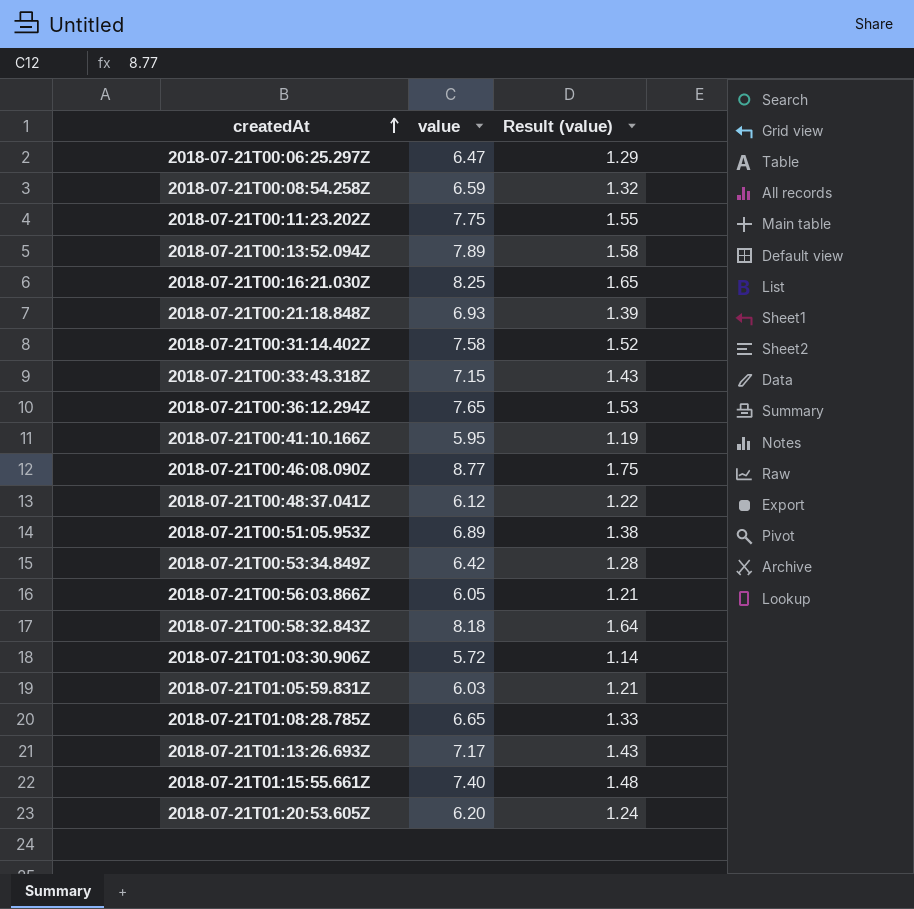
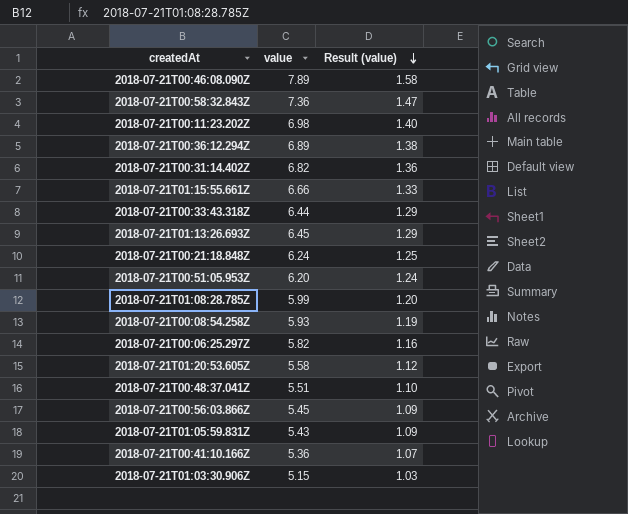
row order: createdAt ascending -> Result (value) descending
row 2018-07-21T00:13:52.094Z: 7.89 | 1.58 -> none
row 2018-07-21T00:16:21.030Z: 8.25 | 1.65 -> none
row 2018-07-21T00:53:34.849Z: 6.42 | 1.28 -> none
2018-07-21T00:46:08.090Z | value: 8.77 -> 7.89
2018-07-21T00:46:08.090Z | Result (value): 1.75 -> 1.58
2018-07-21T00:58:32.843Z | value: 8.18 -> 7.36
2018-07-21T00:58:32.843Z | Result (value): 1.64 -> 1.47
2018-07-21T00:11:23.202Z | value: 7.75 -> 6.98
2018-07-21T00:11:23.202Z | Result (value): 1.55 -> 1.40
2018-07-21T00:36:12.294Z | value: 7.65 -> 6.89
2018-07-21T00:36:12.294Z | Result (value): 1.53 -> 1.38
2018-07-21T00:31:14.402Z | value: 7.58 -> 6.82
2018-07-21T00:31:14.402Z | Result (value): 1.52 -> 1.36
2018-07-21T01:15:55.661Z | value: 7.40 -> 6.66
2018-07-21T01:15:55.661Z | Result (value): 1.48 -> 1.33
2018-07-21T00:33:43.318Z | value: 7.15 -> 6.44
2018-07-21T00:33:43.318Z | Result (value): 1.43 -> 1.29
2018-07-21T01:13:26.693Z | value: 7.17 -> 6.45
2018-07-21T01:13:26.693Z | Result (value): 1.43 -> 1.29
2018-07-21T00:21:18.848Z | value: 6.93 -> 6.24
2018-07-21T00:21:18.848Z | Result (value): 1.39 -> 1.25
2018-07-21T00:51:05.953Z | value: 6.89 -> 6.20
2018-07-21T00:51:05.953Z | Result (value): 1.38 -> 1.24
2018-07-21T01:08:28.785Z | value: 6.65 -> 5.99
2018-07-21T01:08:28.785Z | Result (value): 1.33 -> 1.20
2018-07-21T00:08:54.258Z | value: 6.59 -> 5.93
2018-07-21T00:08:54.258Z | Result (value): 1.32 -> 1.19
2018-07-21T00:06:25.297Z | value: 6.47 -> 5.82
2018-07-21T00:06:25.297Z | Result (value): 1.29 -> 1.16
2018-07-21T01:20:53.605Z | value: 6.20 -> 5.58
2018-07-21T01:20:53.605Z | Result (value): 1.24 -> 1.12
2018-07-21T00:48:37.041Z | value: 6.12 -> 5.51
2018-07-21T00:48:37.041Z | Result (value): 1.22 -> 1.10
2018-07-21T00:56:03.866Z | value: 6.05 -> 5.45
2018-07-21T00:56:03.866Z | Result (value): 1.21 -> 1.09
2018-07-21T01:05:59.831Z | value: 6.03 -> 5.43
2018-07-21T01:05:59.831Z | Result (value): 1.21 -> 1.09
2018-07-21T00:41:10.166Z | value: 5.95 -> 5.36
2018-07-21T00:41:10.166Z | Result (value): 1.19 -> 1.07
2018-07-21T01:03:30.906Z | value: 5.72 -> 5.15
2018-07-21T01:03:30.906Z | Result (value): 1.14 -> 1.03

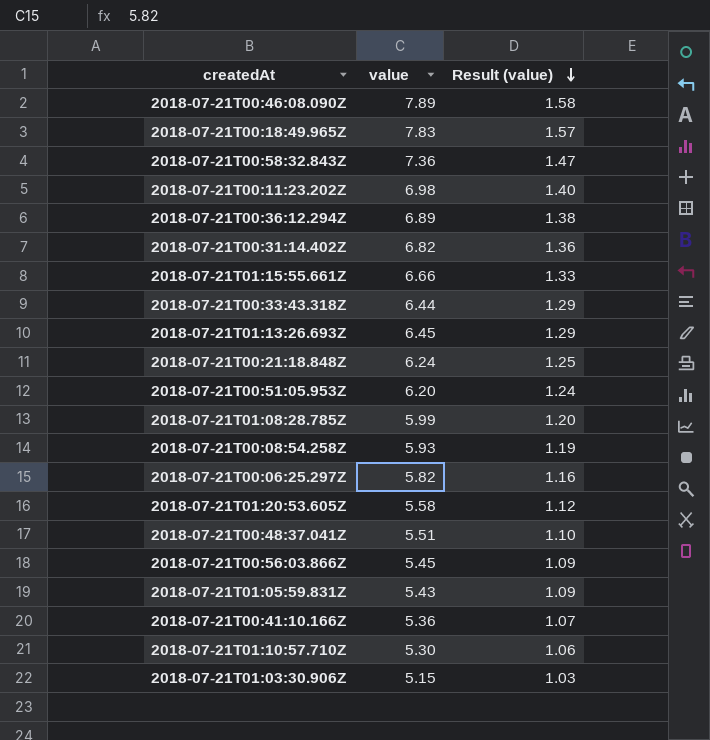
row 2018-07-21T00:18:49.965Z: none -> 7.83 | 1.57
row 2018-07-21T01:10:57.710Z: none -> 5.30 | 1.06

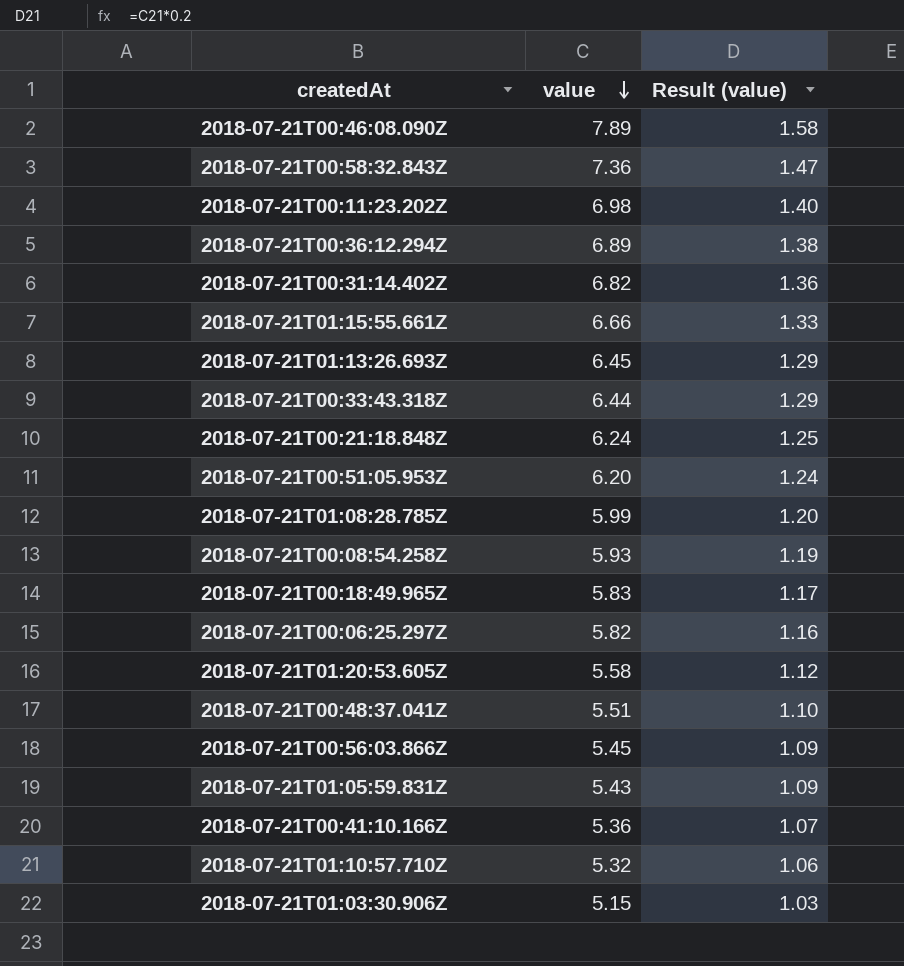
row order: Result (value) descending -> value descending
2018-07-21T00:18:49.965Z | value: 7.83 -> 5.83
2018-07-21T00:18:49.965Z | Result (value): 1.57 -> 1.17
2018-07-21T01:10:57.710Z | value: 5.30 -> 5.32

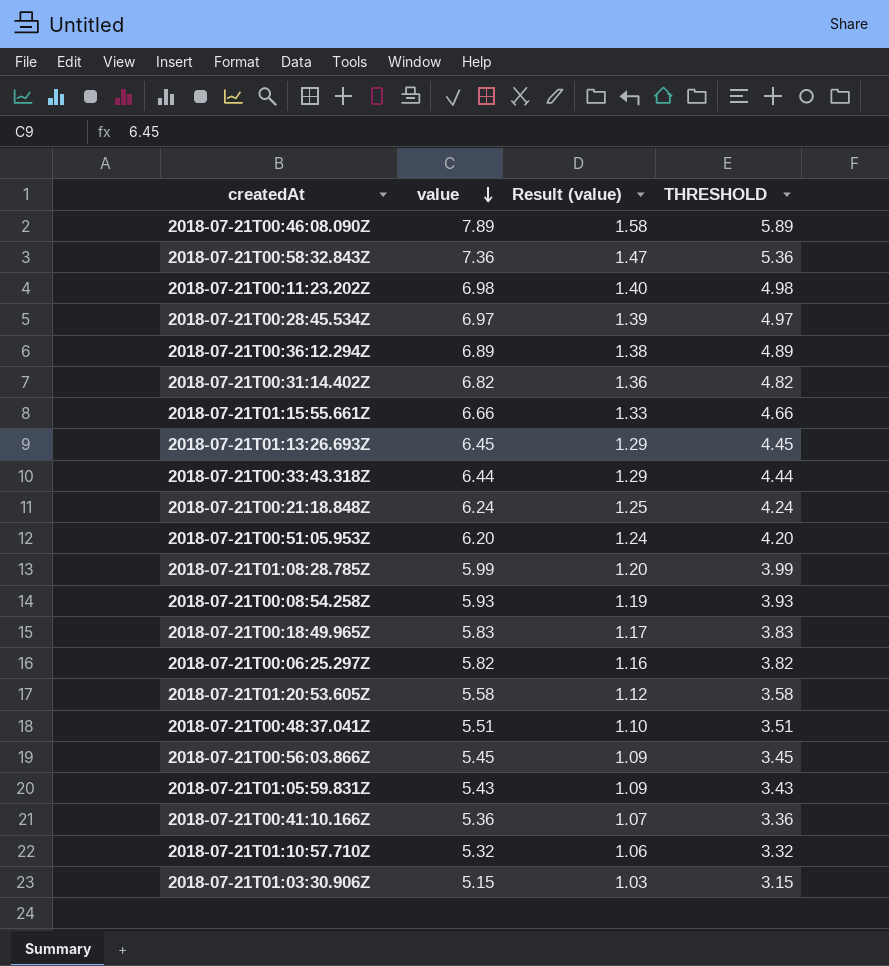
column THRESHOLD | formula: none -> [value] - 2
row 2018-07-21T00:28:45.534Z: none -> 6.97 | 1.39 | 4.97

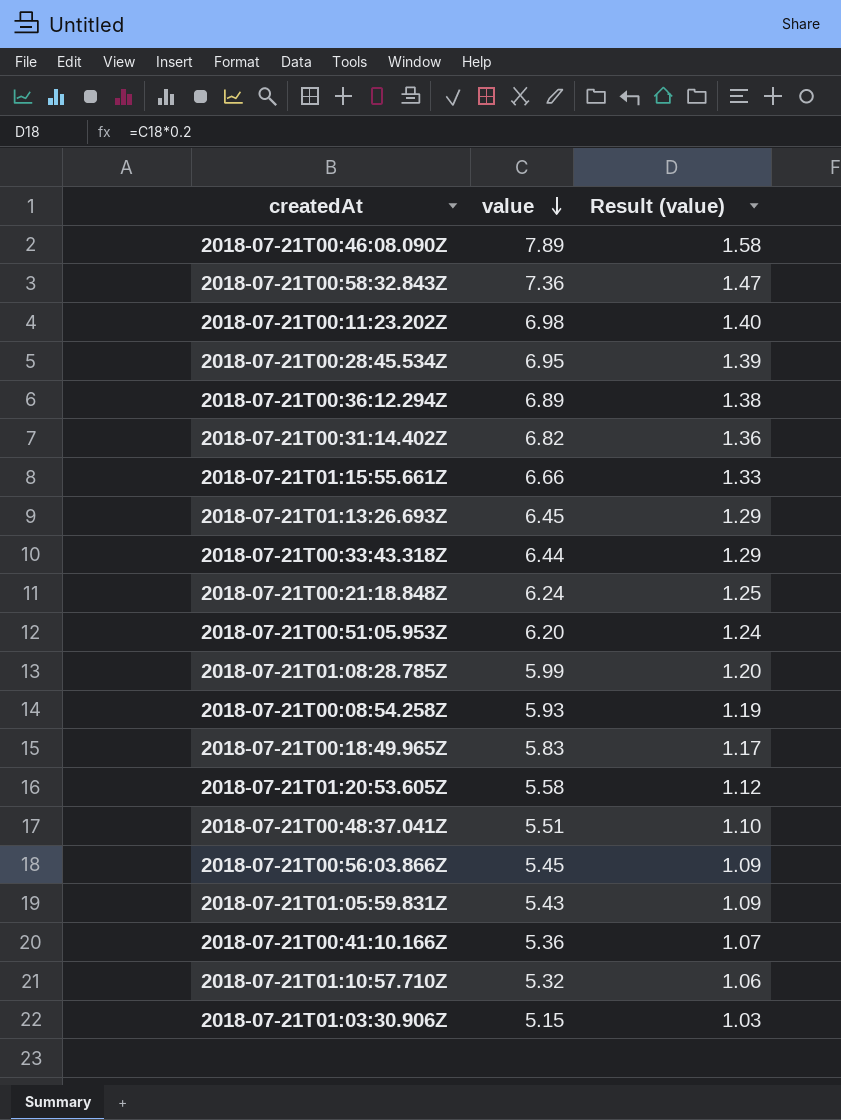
column THRESHOLD | formula: [value] - 2 -> none
row 2018-07-21T00:06:25.297Z: 5.82 | 1.16 | 3.82 -> none
2018-07-21T00:28:45.534Z | value: 6.97 -> 6.95

